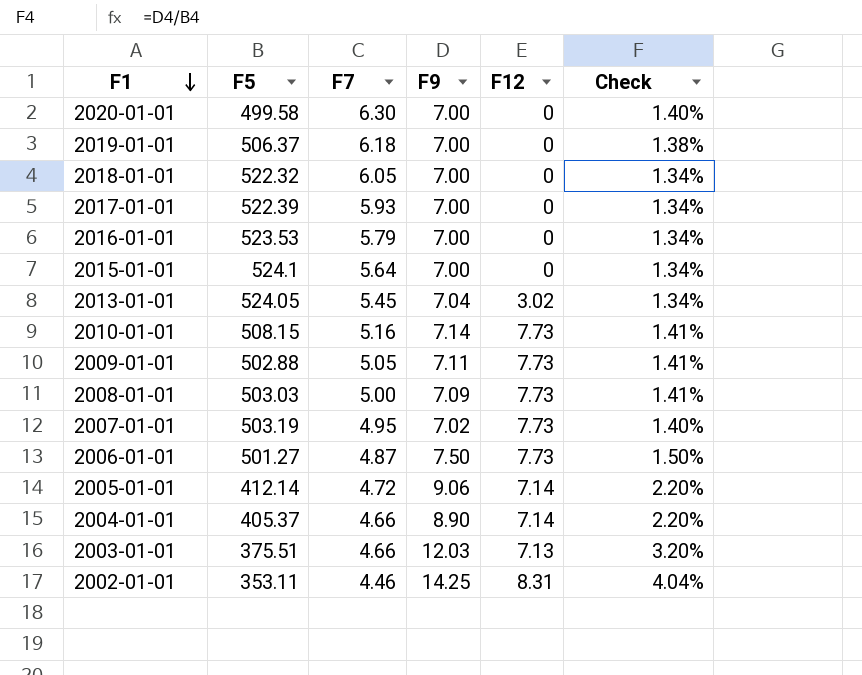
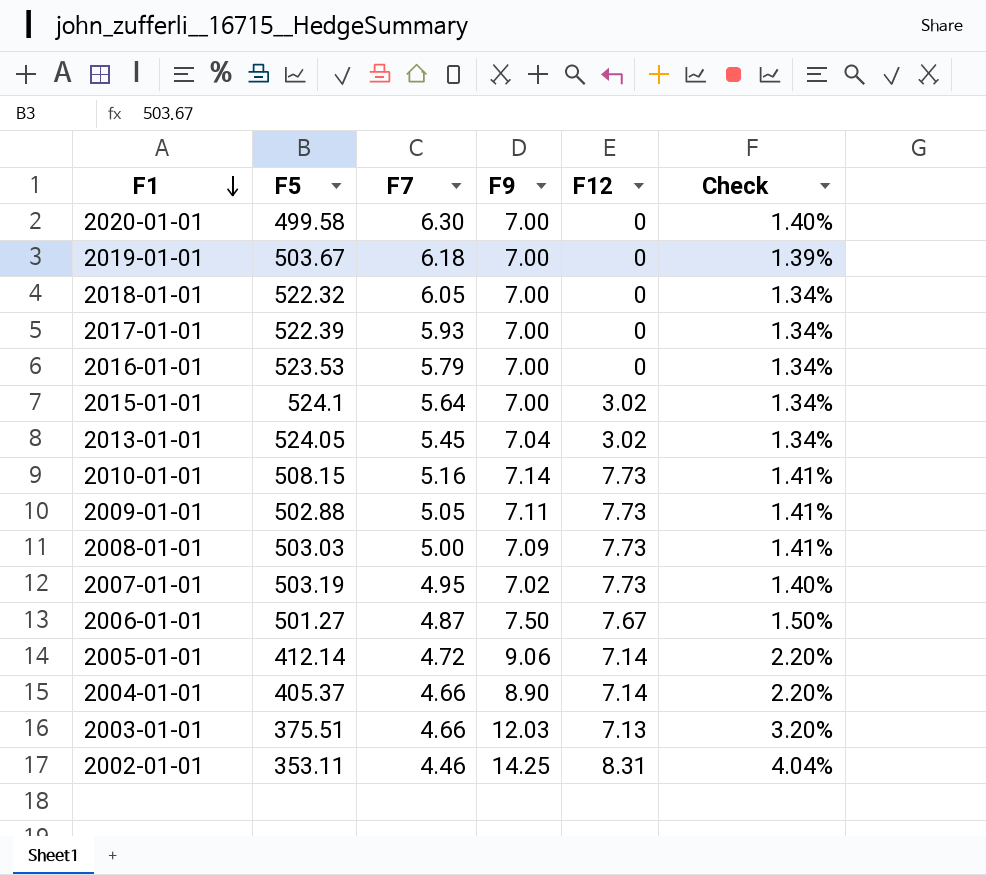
2019-01-01 | F5: 506.37 -> 503.67
2019-01-01 | Check: 1.38% -> 1.39%
2015-01-01 | F12: 0 -> 3.02
2006-01-01 | F12: 7.73 -> 7.67

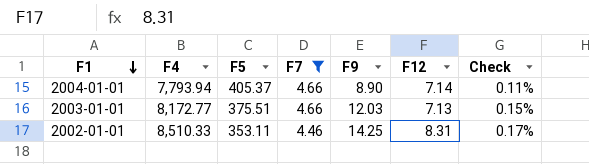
filter: none -> F7 <= 4.66
column F4 | position: none -> 2
column Check | formula: [F9] / [F5] -> [F9] / [F4]

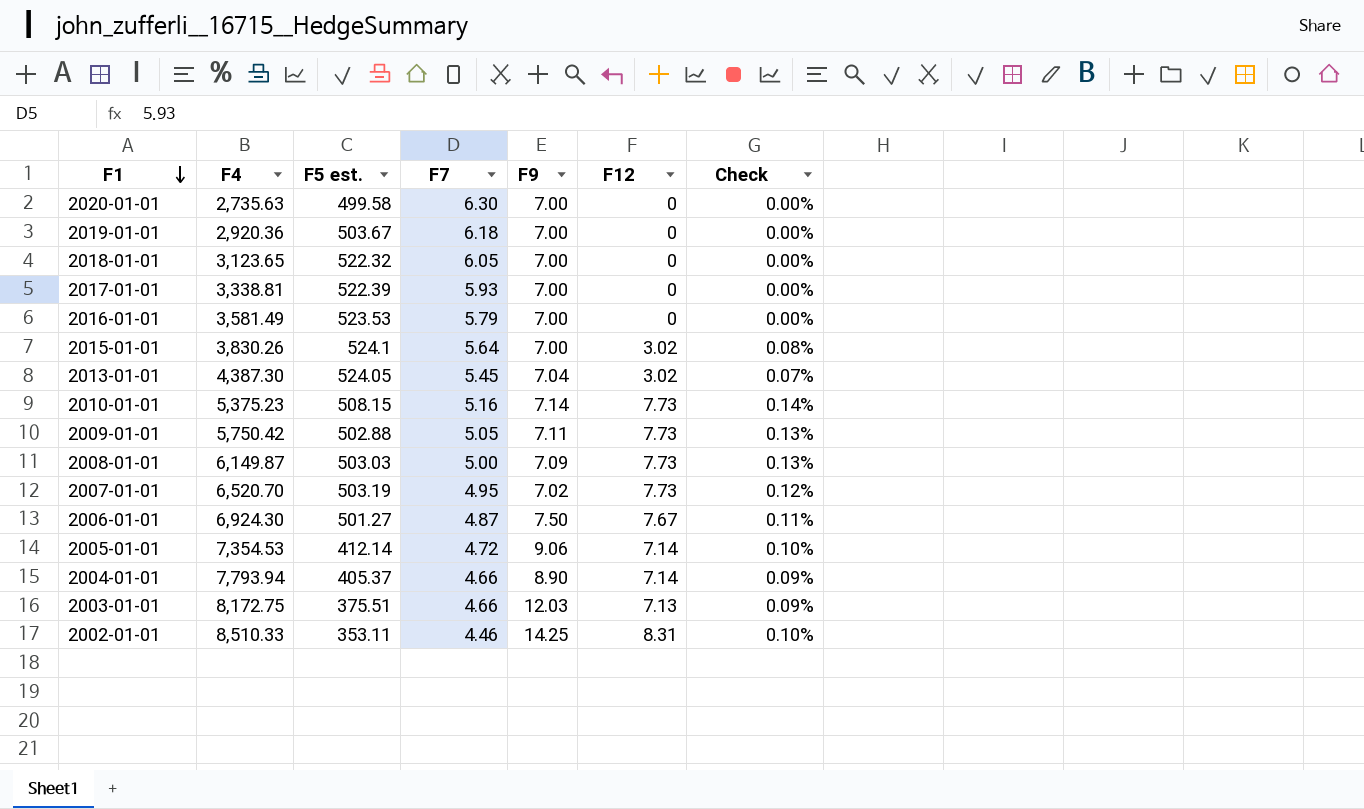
filter: F7 <= 4.66 -> none
column name: F5 -> F5 est.
column Check | formula: [F9] / [F4] -> [F12] / [F4]
2003-01-01 | F4: 8,172.77 -> 8,172.75

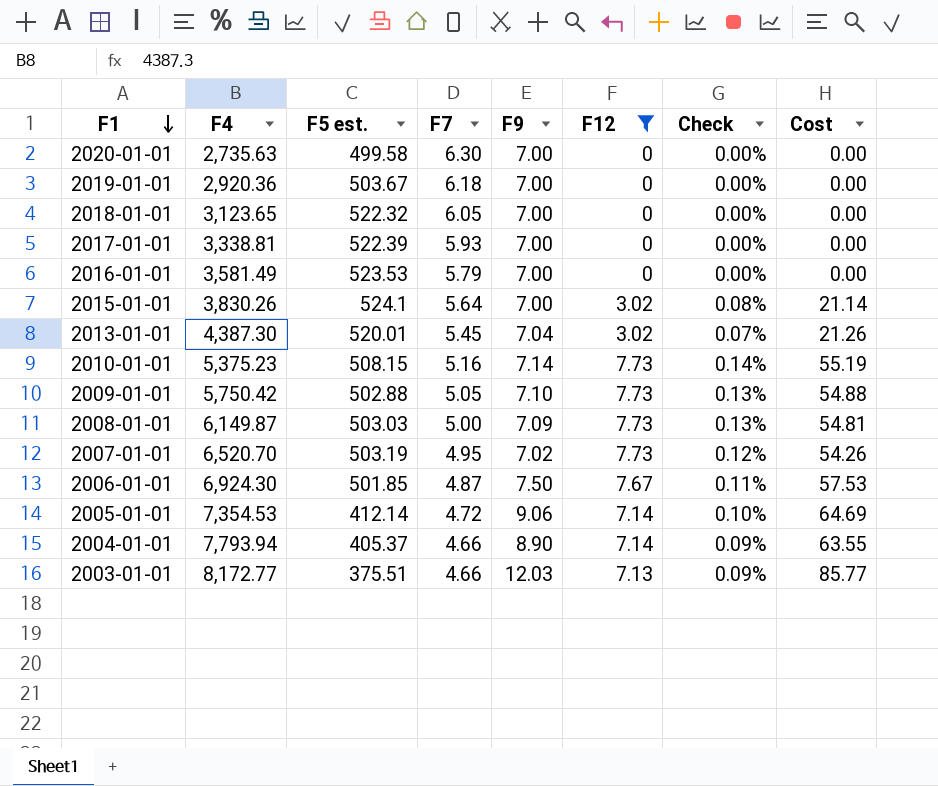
filter: none -> F12 != 8.31
column Cost | formula: none -> [F9] * [F12]
2013-01-01 | F5 est.: 524.05 -> 520.01
2009-01-01 | F9: 7.11 -> 7.10
2006-01-01 | F5 est.: 501.27 -> 501.85
2003-01-01 | F4: 8,172.75 -> 8,172.77

